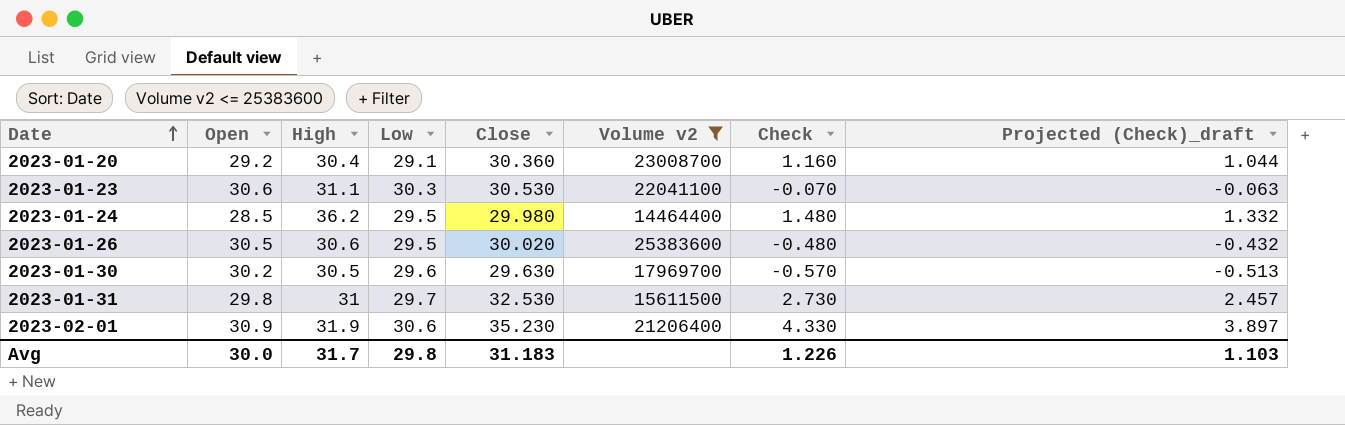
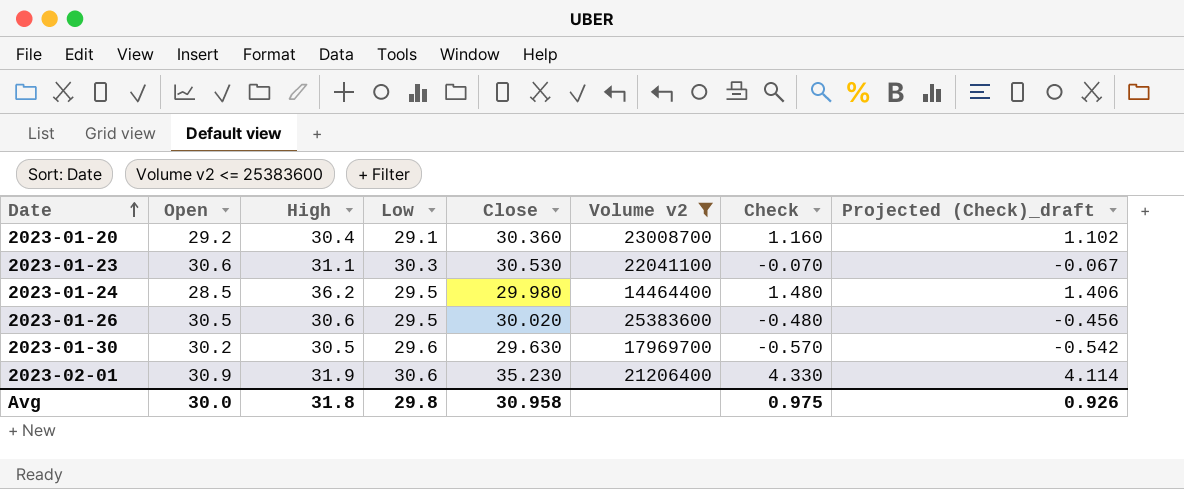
column Projected (Check)_draft | formula: [Check] * 0.9 -> [Check] * 0.95
row 2023-01-31: 29.8 | 31 | 29.7 | 32.530 | 15611500 | 2.730 | 2.457 -> none
Avg | High: 31.7 -> 31.8
Avg | Close: 31.183 -> 30.958
Avg | Check: 1.226 -> 0.975
Avg | Projected (Check)_draft: 1.103 -> 0.926

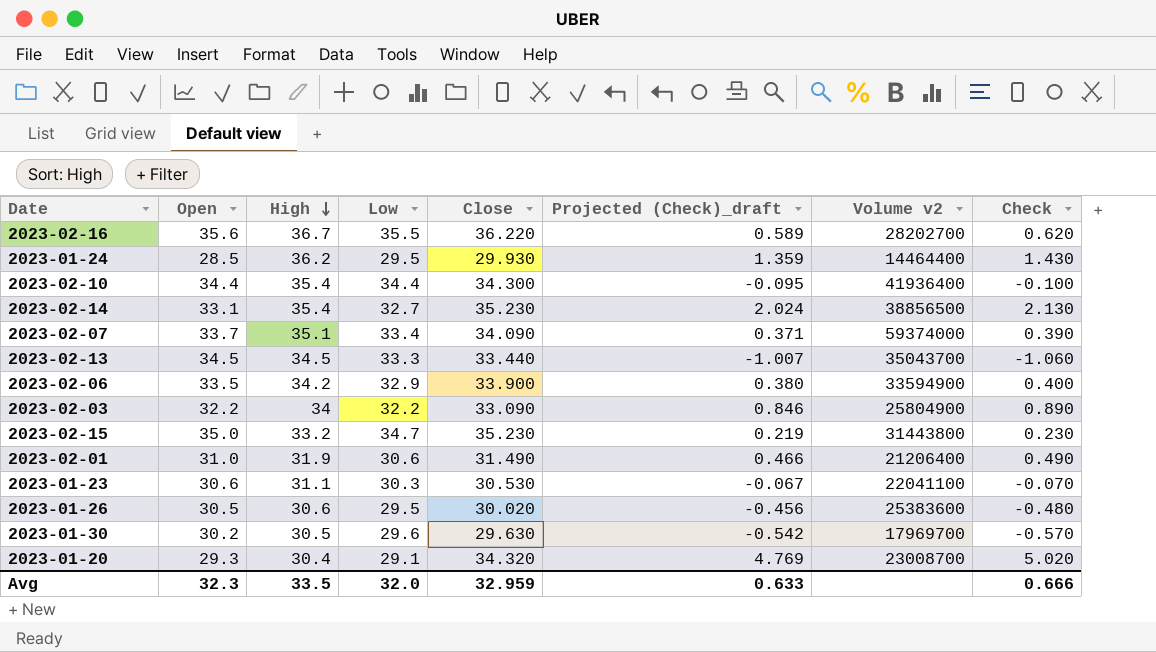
filter: Volume v2 <= 25383600 -> none
row order: Date ascending -> High descending
column Projected (Check)_draft | position: 8 -> 6
2023-01-24 | Close: 29.980 -> 29.930
2023-01-24 | Projected (Check)_draft: 1.406 -> 1.359
2023-01-24 | Check: 1.480 -> 1.430
2023-02-01 | Open: 30.9 -> 31.0
2023-02-01 | Close: 35.230 -> 31.490
2023-02-01 | Projected (Check)_draft: 4.114 -> 0.466
2023-02-01 | Check: 4.330 -> 0.490
2023-01-20 | Open: 29.2 -> 29.3
2023-01-20 | Close: 30.360 -> 34.320
2023-01-20 | Projected (Check)_draft: 1.102 -> 4.769
2023-01-20 | Check: 1.160 -> 5.020
Avg | Open: 30.0 -> 32.3
Avg | High: 31.8 -> 33.5
Avg | Low: 29.8 -> 32.0
Avg | Close: 30.958 -> 32.959
Avg | Projected (Check)_draft: 0.926 -> 0.633
Avg | Check: 0.975 -> 0.666

